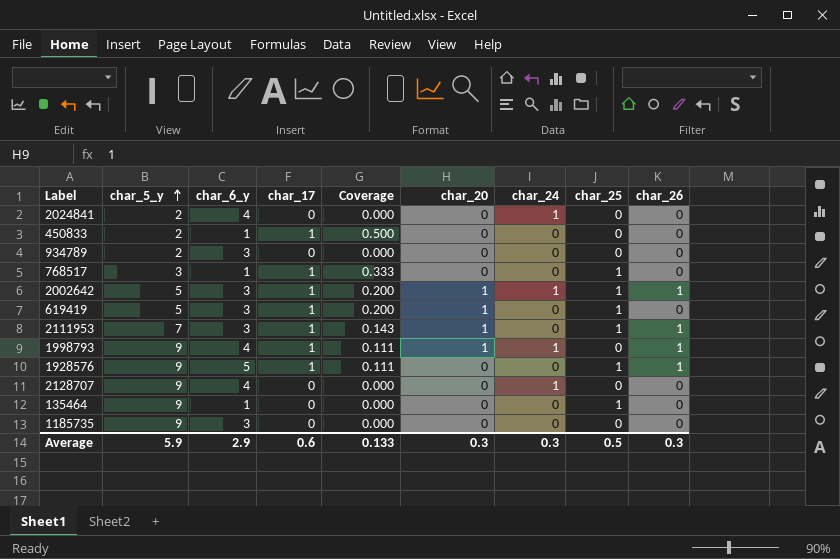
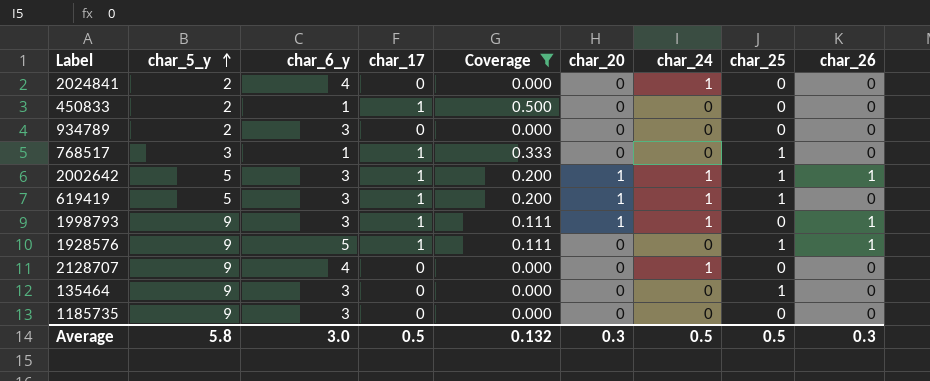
filter: none -> Coverage != 0.143
619419 | char_24: 0 -> 1
1998793 | char_6_y: 4 -> 3
135464 | char_6_y: 1 -> 3
Average | char_5_y: 5.9 -> 5.8
Average | char_6_y: 2.9 -> 3.0
Average | char_17: 0.6 -> 0.5
Average | Coverage: 0.133 -> 0.132
Average | char_24: 0.3 -> 0.5

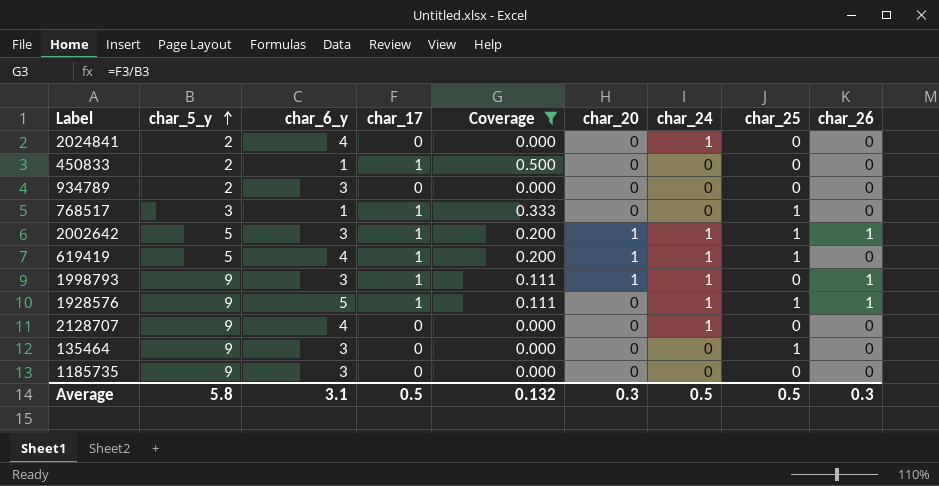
619419 | char_6_y: 3 -> 4
1928576 | char_24: 0 -> 1
Average | char_6_y: 3.0 -> 3.1

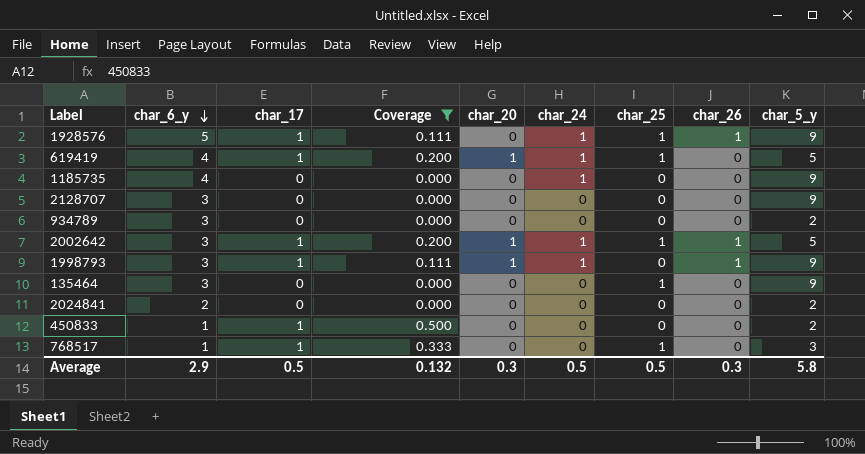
row order: char_5_y ascending -> char_6_y descending
column char_5_y | position: 2 -> 9
1185735 | char_6_y: 3 -> 4
1185735 | char_24: 0 -> 1
2128707 | char_6_y: 4 -> 3
2128707 | char_24: 1 -> 0
2024841 | char_6_y: 4 -> 2
2024841 | char_24: 1 -> 0
Average | char_6_y: 3.1 -> 2.9

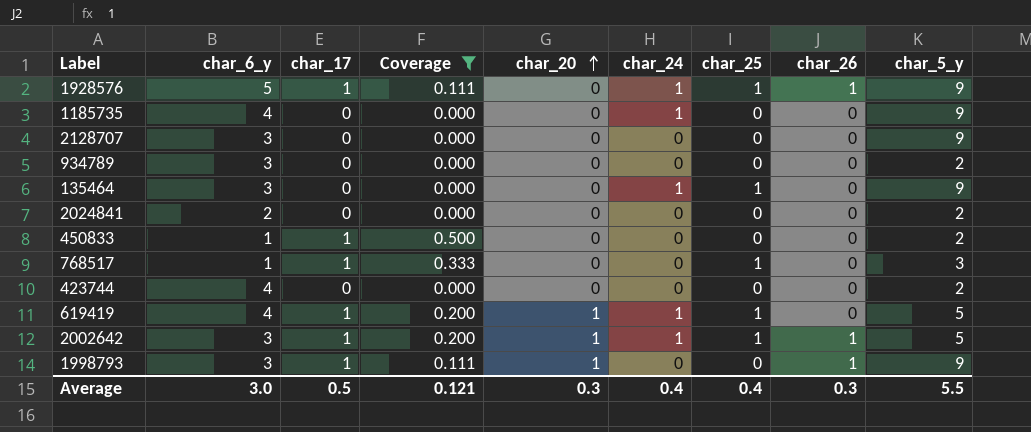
row order: char_6_y descending -> char_20 ascending
135464 | char_24: 0 -> 1
row 423744: none -> 4 | 0 | 0.000 | 0 | 0 | 0 | 0 | 2
1998793 | char_24: 1 -> 0
Average | char_6_y: 2.9 -> 3.0
Average | Coverage: 0.132 -> 0.121
Average | char_24: 0.5 -> 0.4
Average | char_25: 0.5 -> 0.4
Average | char_5_y: 5.8 -> 5.5

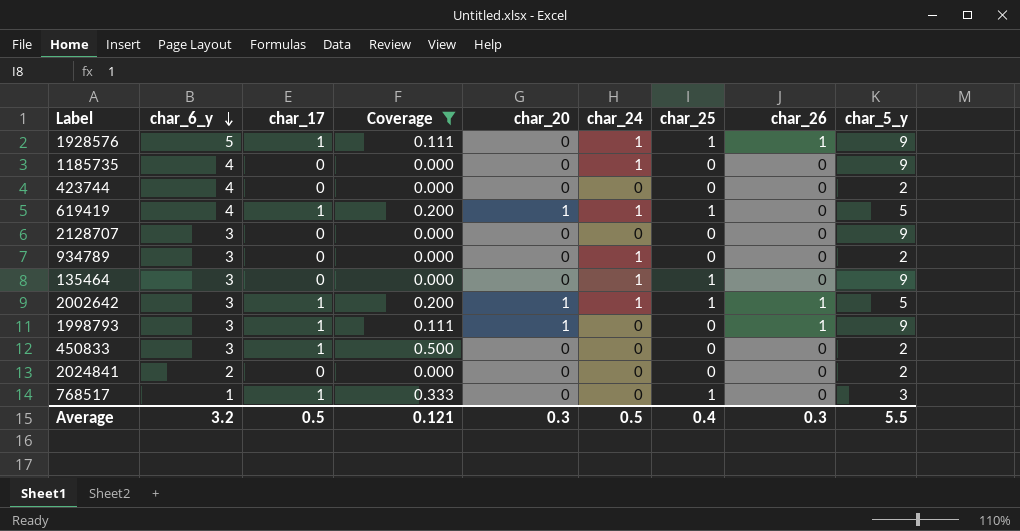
row order: char_20 ascending -> char_6_y descending
934789 | char_24: 0 -> 1
450833 | char_6_y: 1 -> 3
Average | char_6_y: 3.0 -> 3.2
Average | char_24: 0.4 -> 0.5

